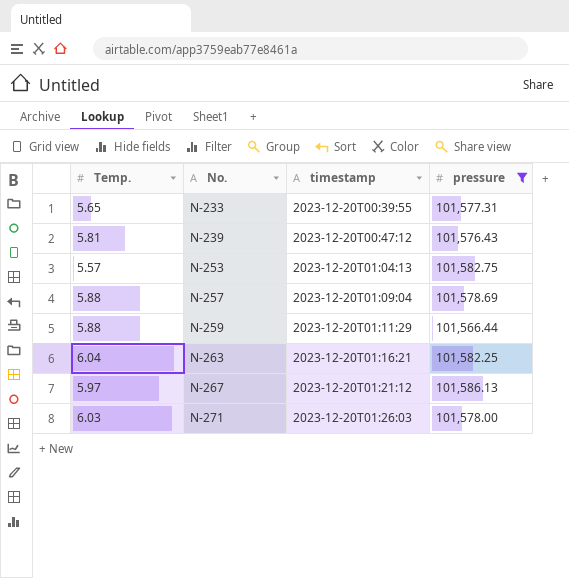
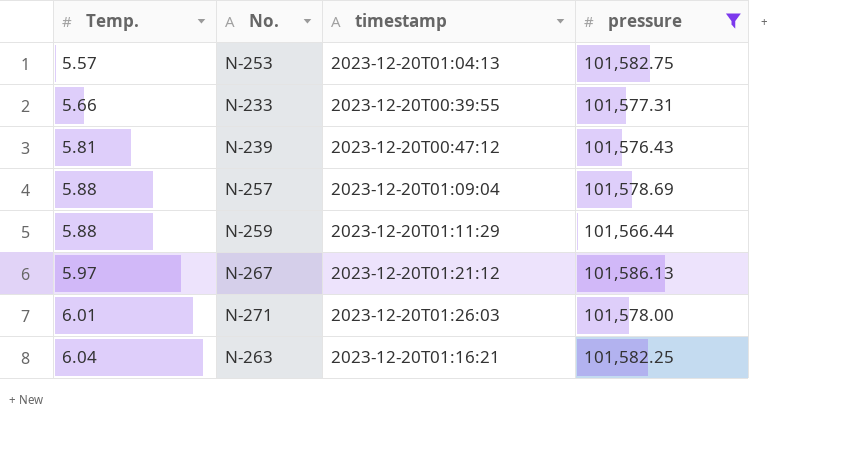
row order: No. ascending -> Temp. ascending
N-233 | Temp.: 5.65 -> 5.66
N-271 | Temp.: 6.03 -> 6.01

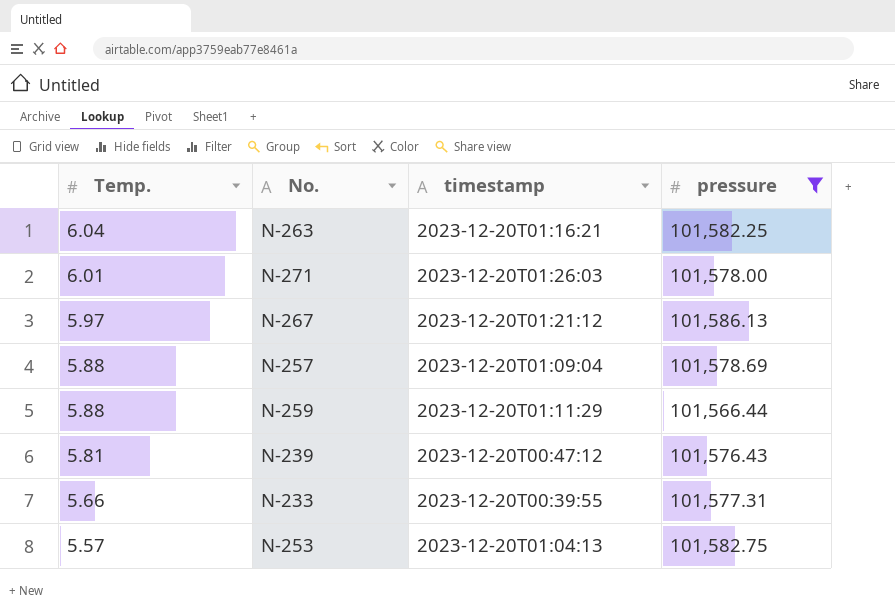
row order: Temp. ascending -> Temp. descending

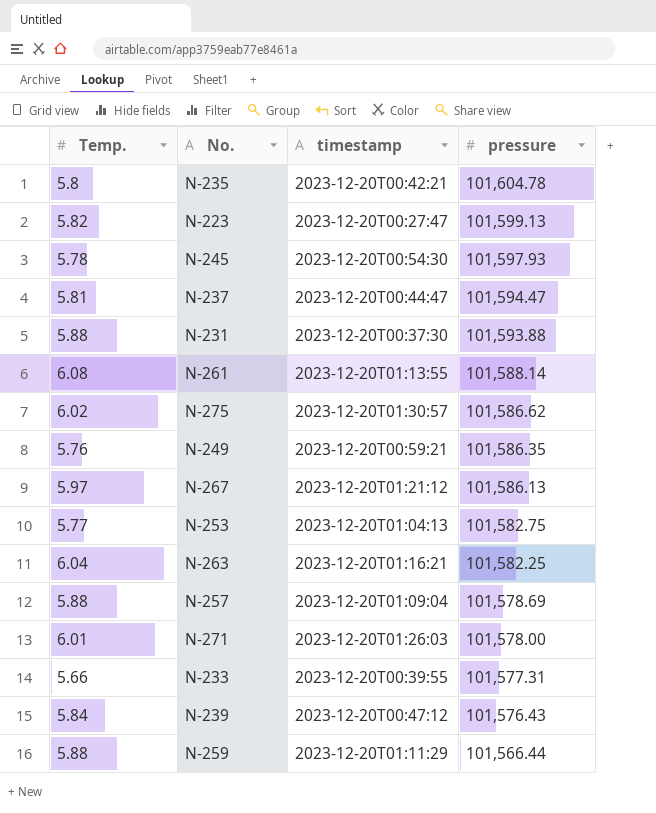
filter: pressure <= 101,586.13 -> none
row order: Temp. descending -> pressure descending
N-253 | Temp.: 5.57 -> 5.77
N-239 | Temp.: 5.81 -> 5.84

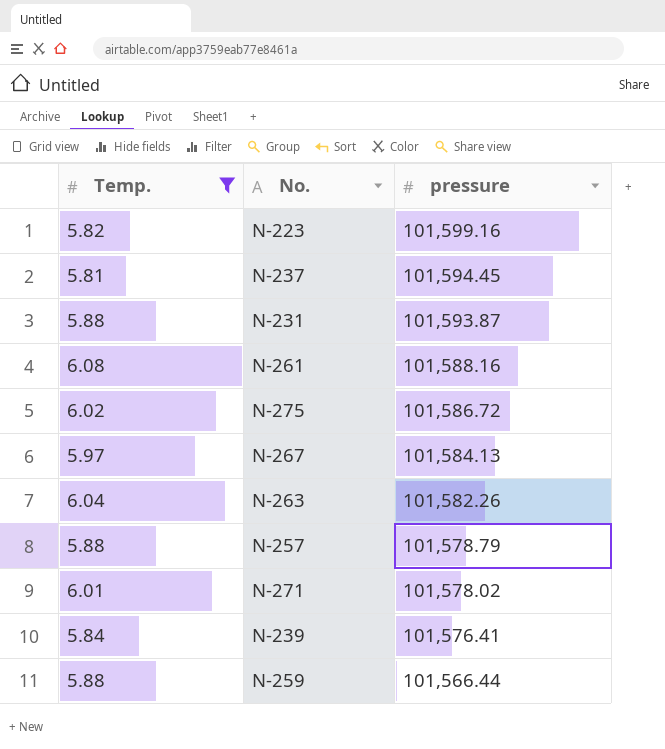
filter: none -> Temp. >= 5.81
column timestamp | position: 3 -> none
N-223 | pressure: 101,599.13 -> 101,599.16
N-237 | pressure: 101,594.47 -> 101,594.45
N-231 | pressure: 101,593.88 -> 101,593.87
N-261 | pressure: 101,588.14 -> 101,588.16
N-275 | pressure: 101,586.62 -> 101,586.72
N-267 | pressure: 101,586.13 -> 101,584.13
N-263 | pressure: 101,582.25 -> 101,582.26
N-257 | pressure: 101,578.69 -> 101,578.79
N-271 | pressure: 101,578.00 -> 101,578.02
N-239 | pressure: 101,576.43 -> 101,576.41

